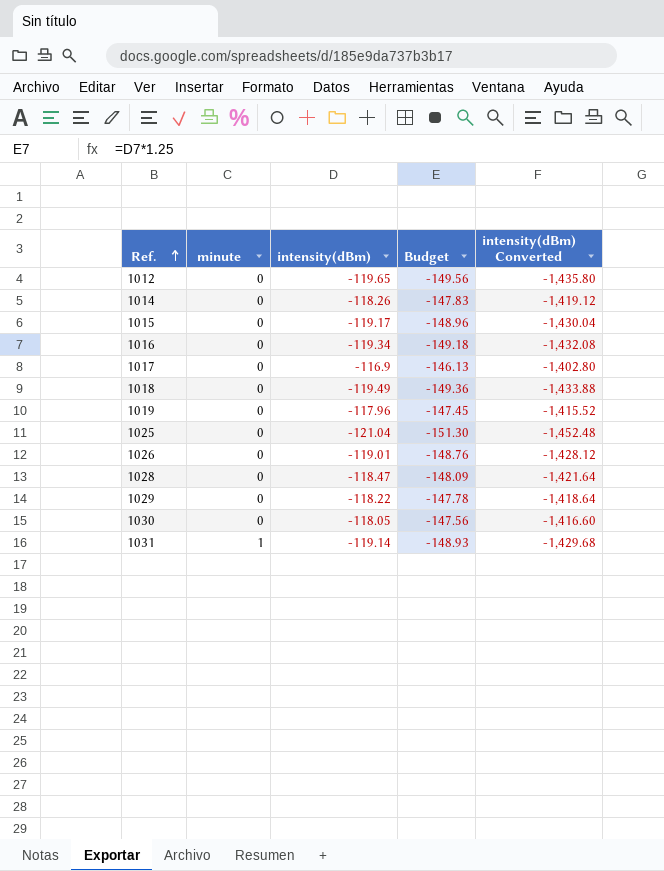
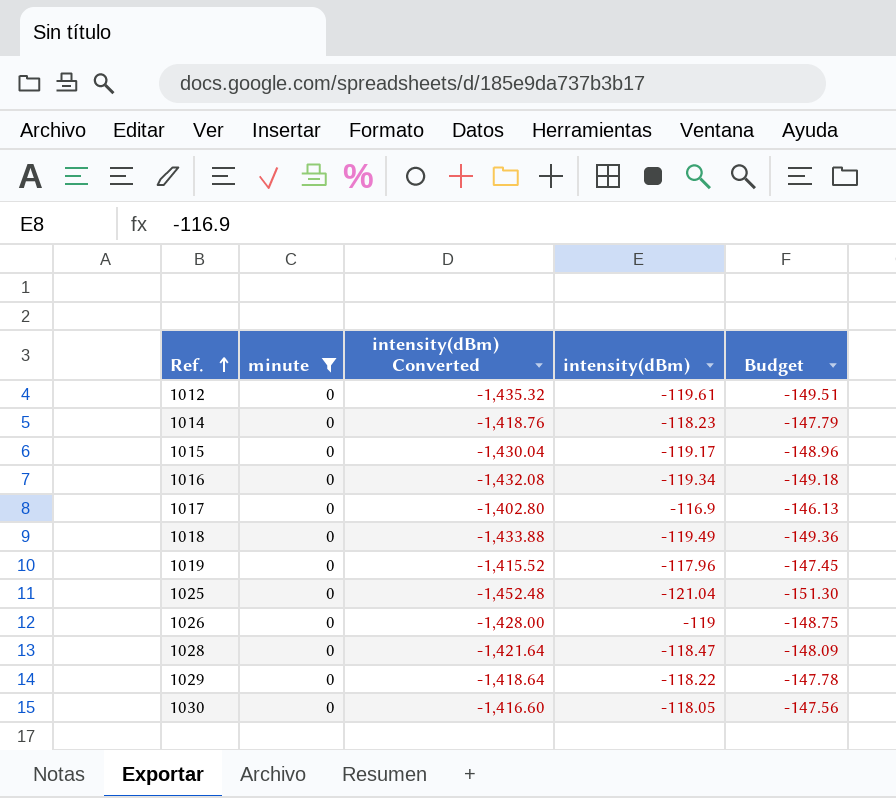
filter: none -> minute = 0
column intensity(dBm) Converted | position: 5 -> 3
1012 | intensity(dBm) Converted: -1,435.80 -> -1,435.32
1012 | intensity(dBm): -119.65 -> -119.61
1012 | Budget: -149.56 -> -149.51
1014 | intensity(dBm) Converted: -1,419.12 -> -1,418.76
1014 | intensity(dBm): -118.26 -> -118.23
1014 | Budget: -147.83 -> -147.79
1026 | intensity(dBm) Converted: -1,428.12 -> -1,428.00
1026 | intensity(dBm): -119.01 -> -119
1026 | Budget: -148.76 -> -148.75

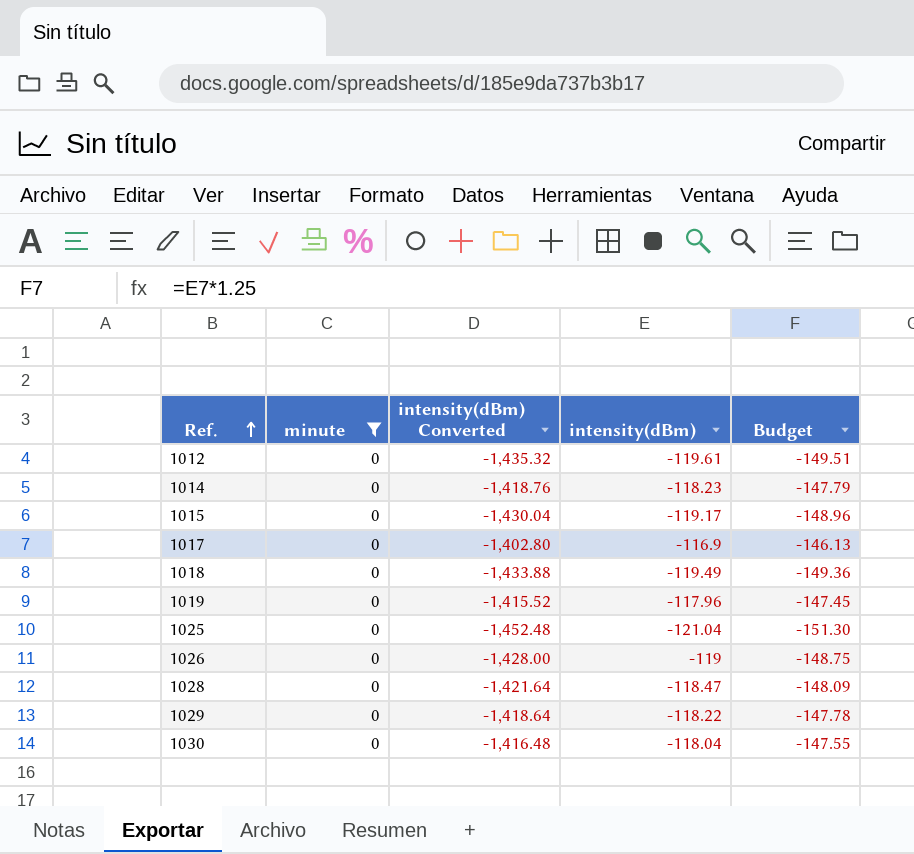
row 1016: 0 | -1,432.08 | -119.34 | -149.18 -> none
1030 | intensity(dBm) Converted: -1,416.60 -> -1,416.48
1030 | intensity(dBm): -118.05 -> -118.04
1030 | Budget: -147.56 -> -147.55

